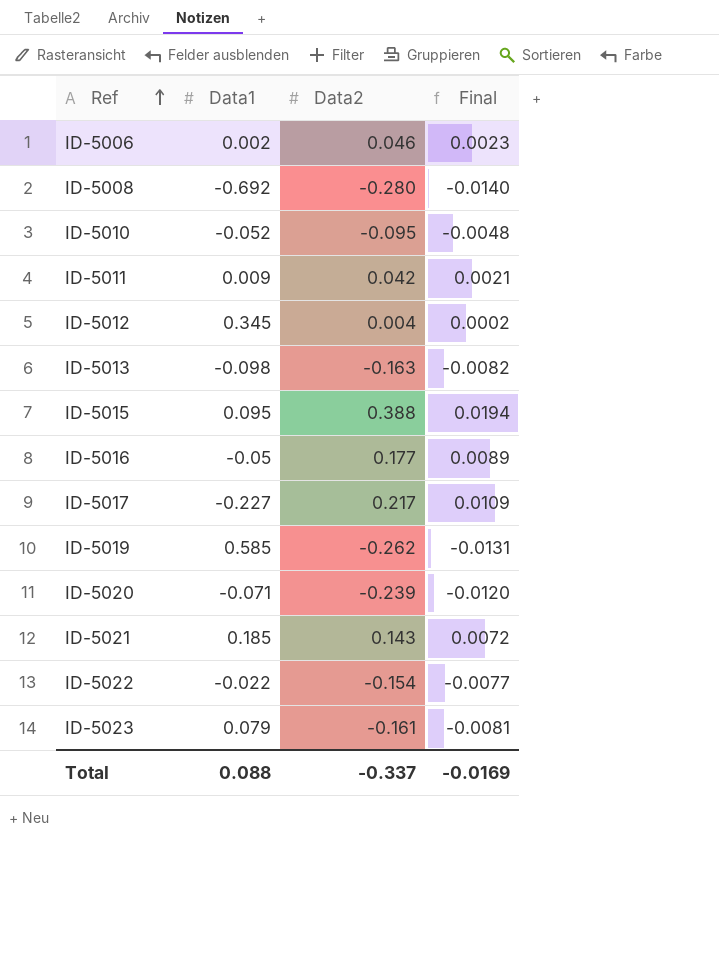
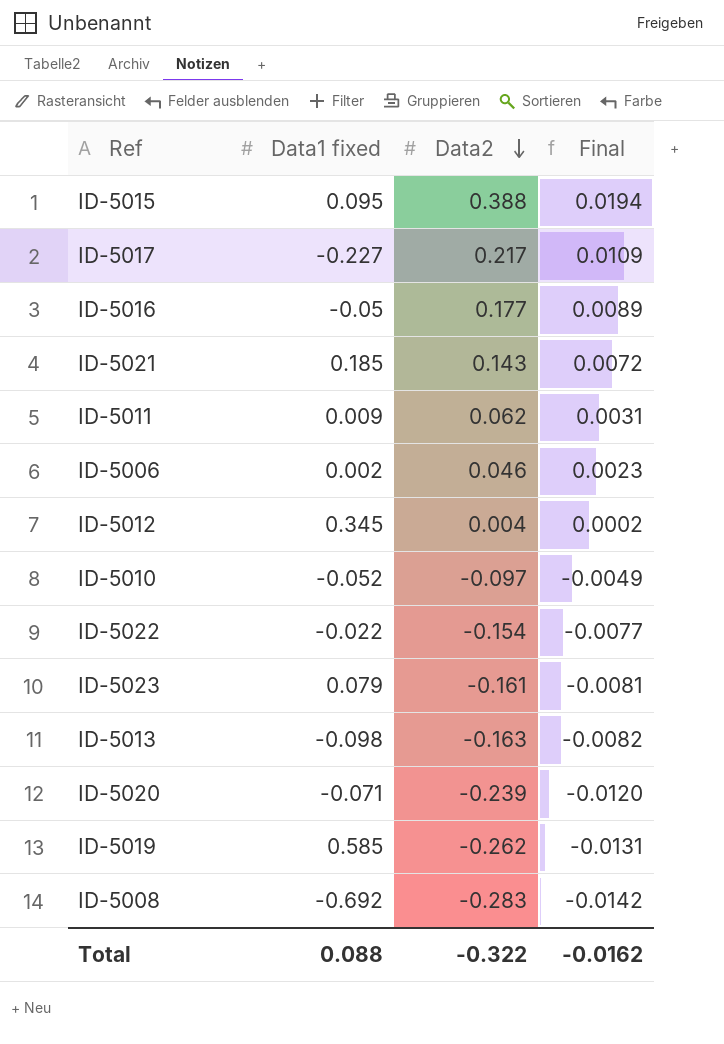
row order: Ref ascending -> Data2 descending
column name: Data1 -> Data1 fixed
ID-5011 | Data2: 0.042 -> 0.062
ID-5011 | Final: 0.0021 -> 0.0031
ID-5010 | Data2: -0.095 -> -0.097
ID-5010 | Final: -0.0048 -> -0.0049
ID-5008 | Data2: -0.280 -> -0.283
ID-5008 | Final: -0.0140 -> -0.0142
Total | Data2: -0.337 -> -0.322
Total | Final: -0.0169 -> -0.0162

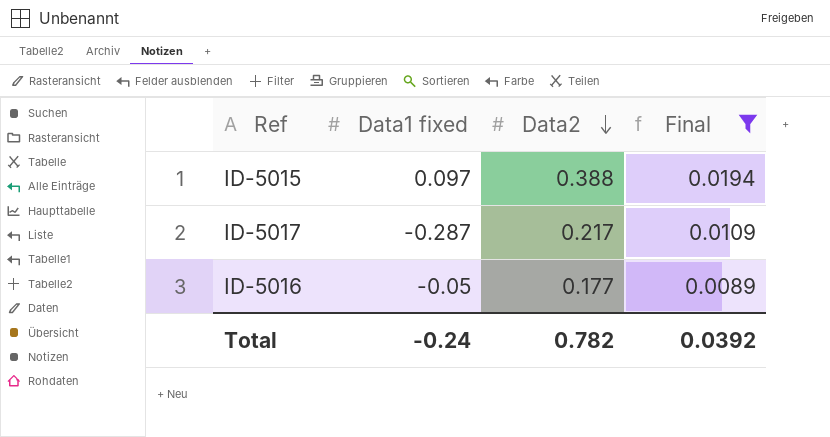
filter: none -> Final >= 0.0089
ID-5015 | Data1 fixed: 0.095 -> 0.097
ID-5017 | Data1 fixed: -0.227 -> -0.287
Total | Data1 fixed: 0.088 -> -0.24
Total | Data2: -0.322 -> 0.782
Total | Final: -0.0162 -> 0.0392

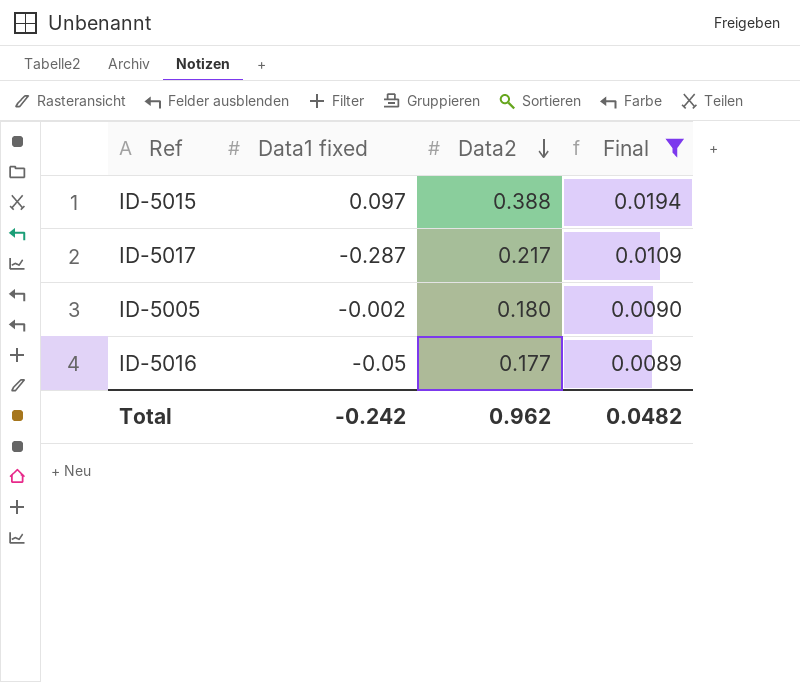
row ID-5005: none -> -0.002 | 0.180 | 0.0090
Total | Data1 fixed: -0.24 -> -0.242
Total | Data2: 0.782 -> 0.962
Total | Final: 0.0392 -> 0.0482

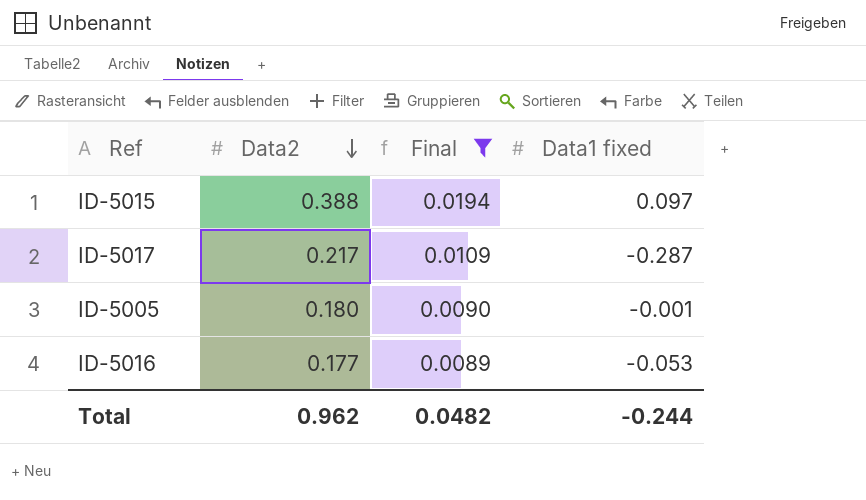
column Data1 fixed | position: 2 -> 4
ID-5005 | Data1 fixed: -0.002 -> -0.001
ID-5016 | Data1 fixed: -0.05 -> -0.053
Total | Data1 fixed: -0.242 -> -0.244

